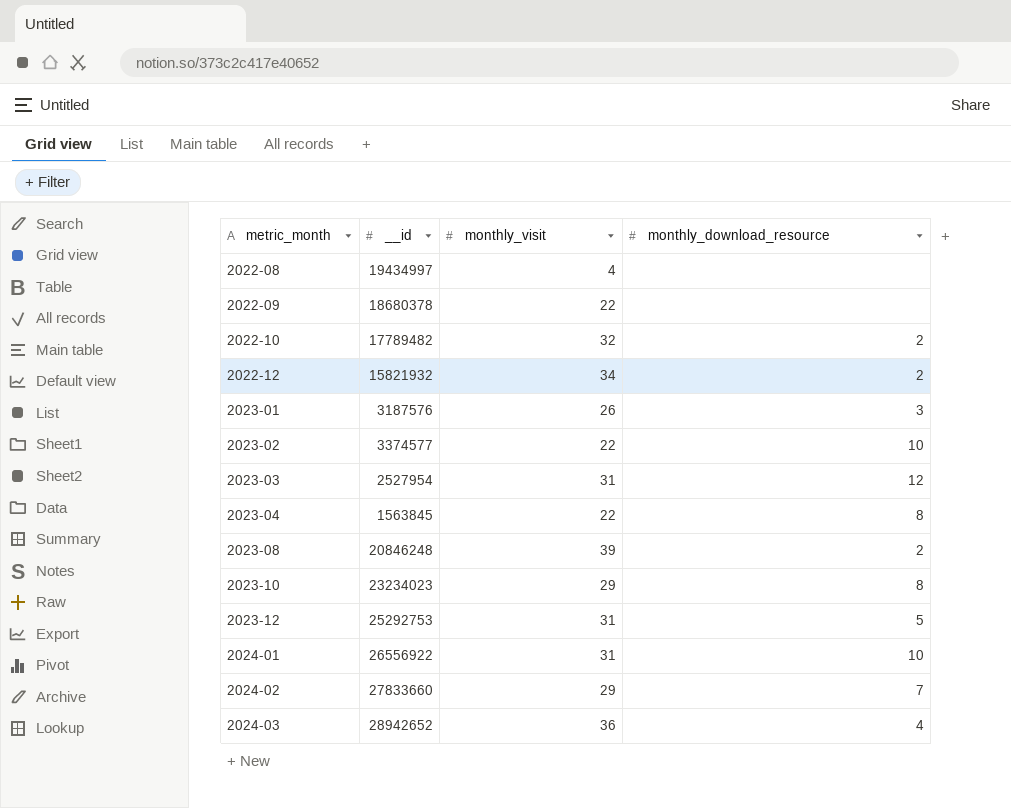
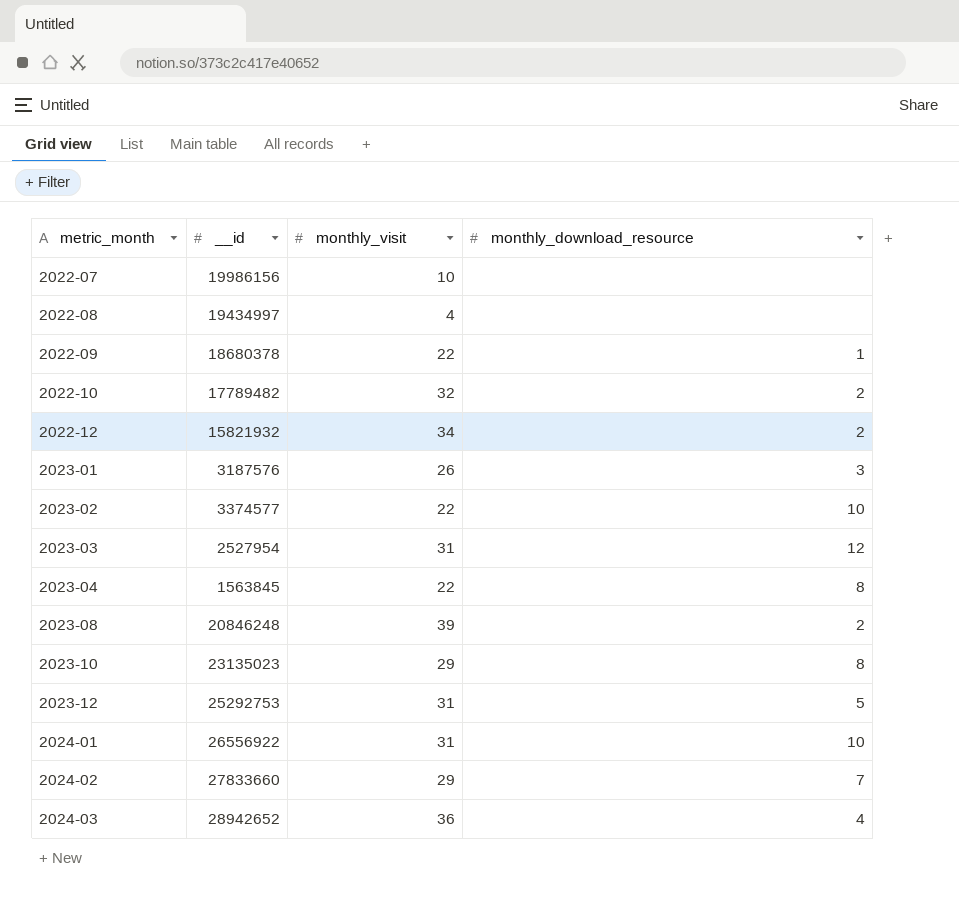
row 2022-07: none -> 19986156 | 10 | none
2022-09 | monthly_download_resource: none -> 1
2023-10 | __id: 23234023 -> 23135023

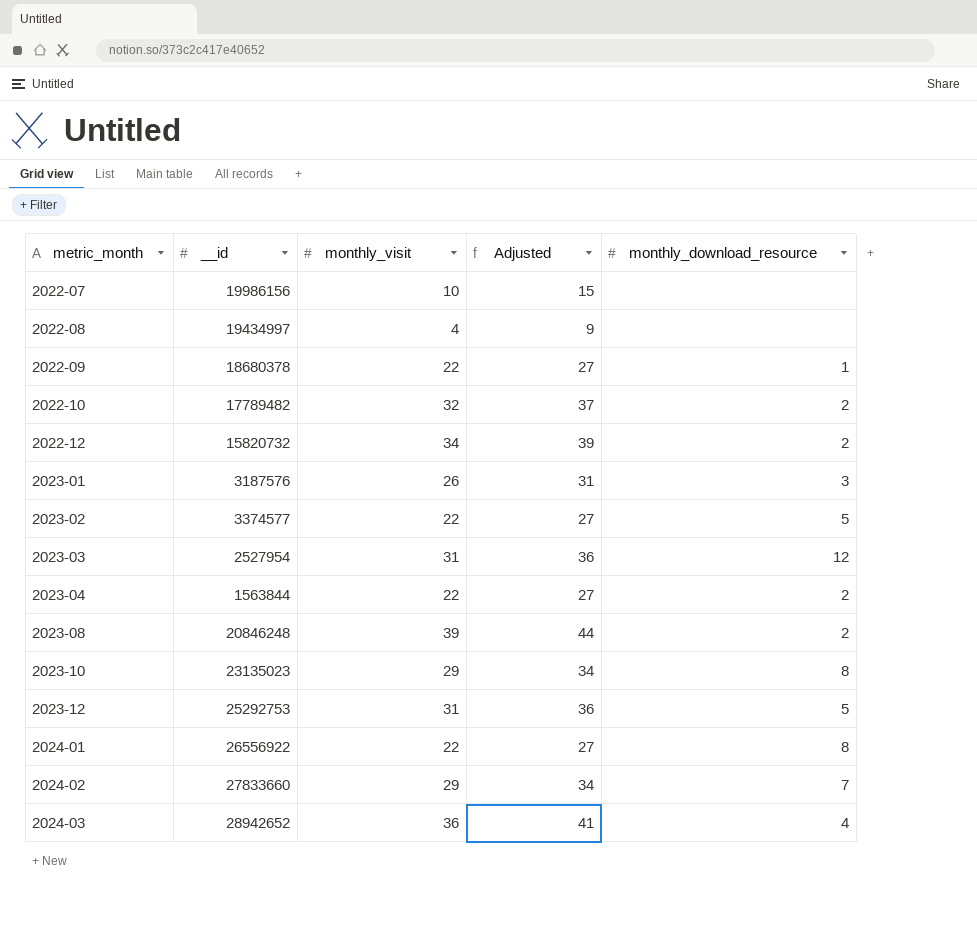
column Adjusted | formula: none -> [monthly_visit] + 5
2022-12 | __id: 15821932 -> 15820732
2023-02 | monthly_download_resource: 10 -> 5
2023-04 | __id: 1563845 -> 1563844
2023-04 | monthly_download_resource: 8 -> 2
2024-01 | monthly_visit: 31 -> 22
2024-01 | monthly_download_resource: 10 -> 8

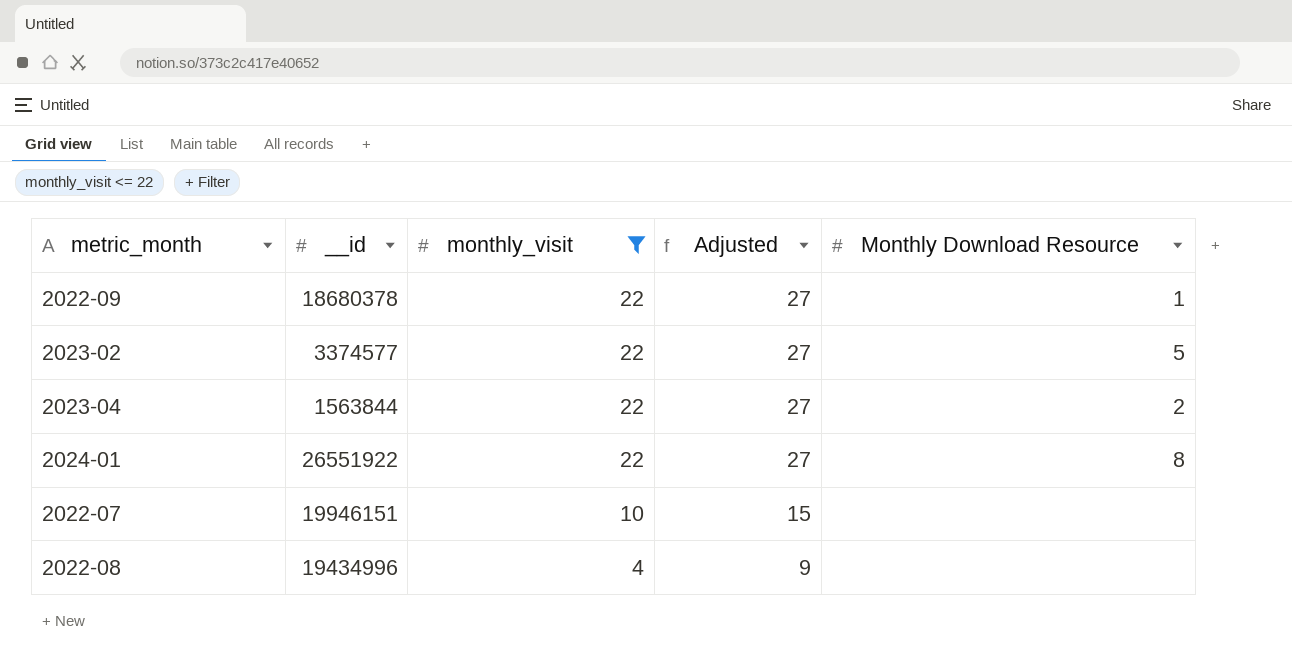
filter: none -> monthly_visit <= 22
row order: metric_month ascending -> monthly_visit descending
column name: monthly_download_resource -> Monthly Download Resource
2024-01 | __id: 26556922 -> 26551922
2022-07 | __id: 19986156 -> 19946151
2022-08 | __id: 19434997 -> 19434996

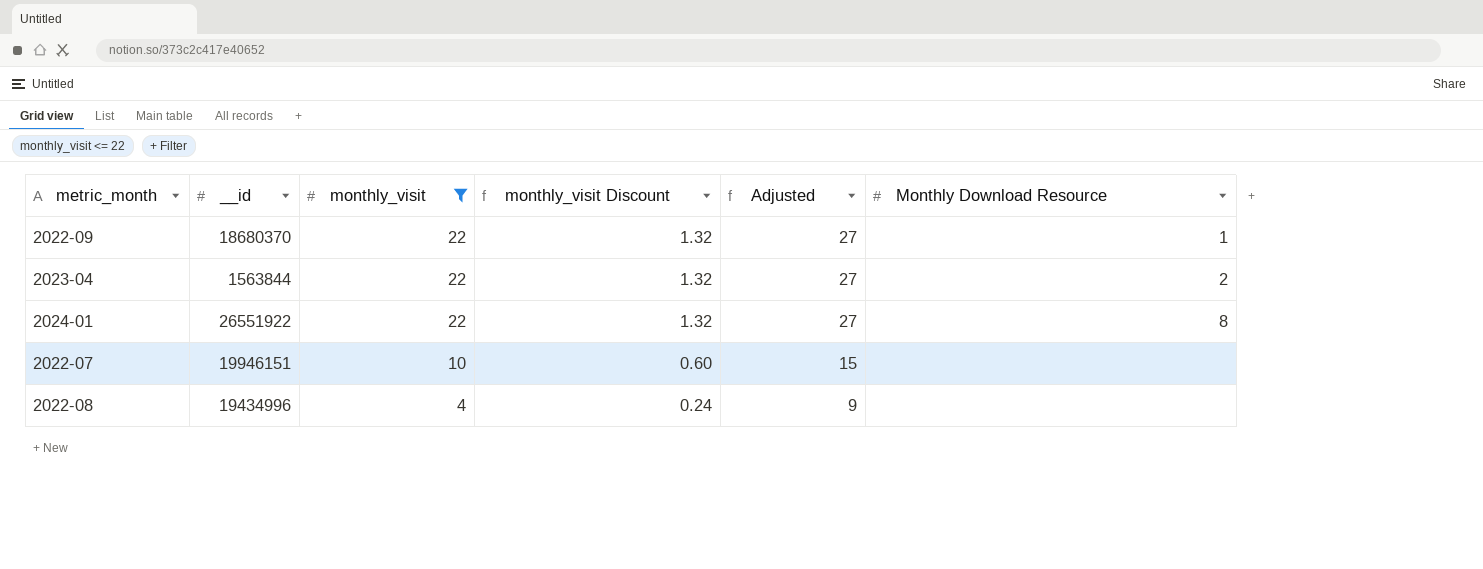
column monthly_visit Discount | formula: none -> [monthly_visit] * 0.06
row 2023-02: 3374577 | 22 | 27 | 5 -> none
2022-09 | __id: 18680378 -> 18680370

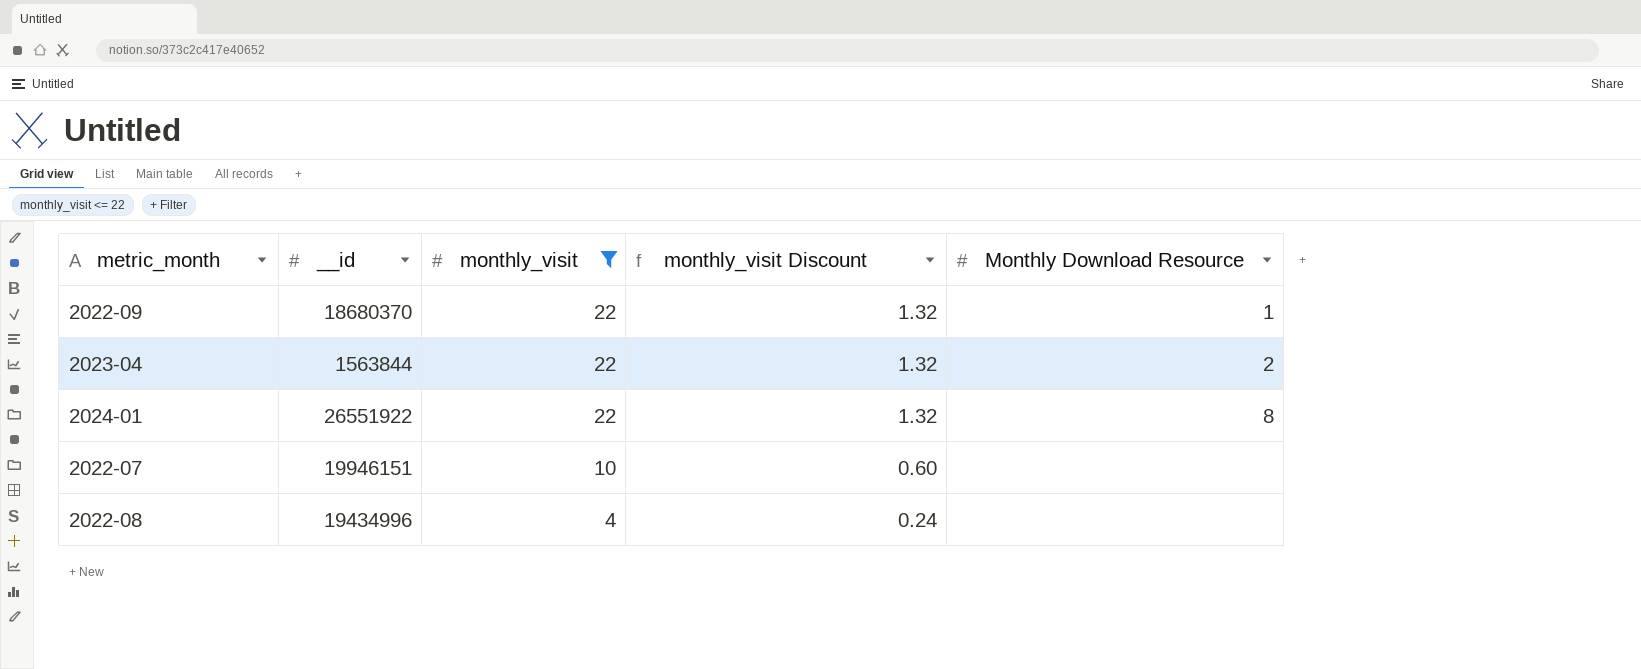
column Adjusted | formula: [monthly_visit] + 5 -> none

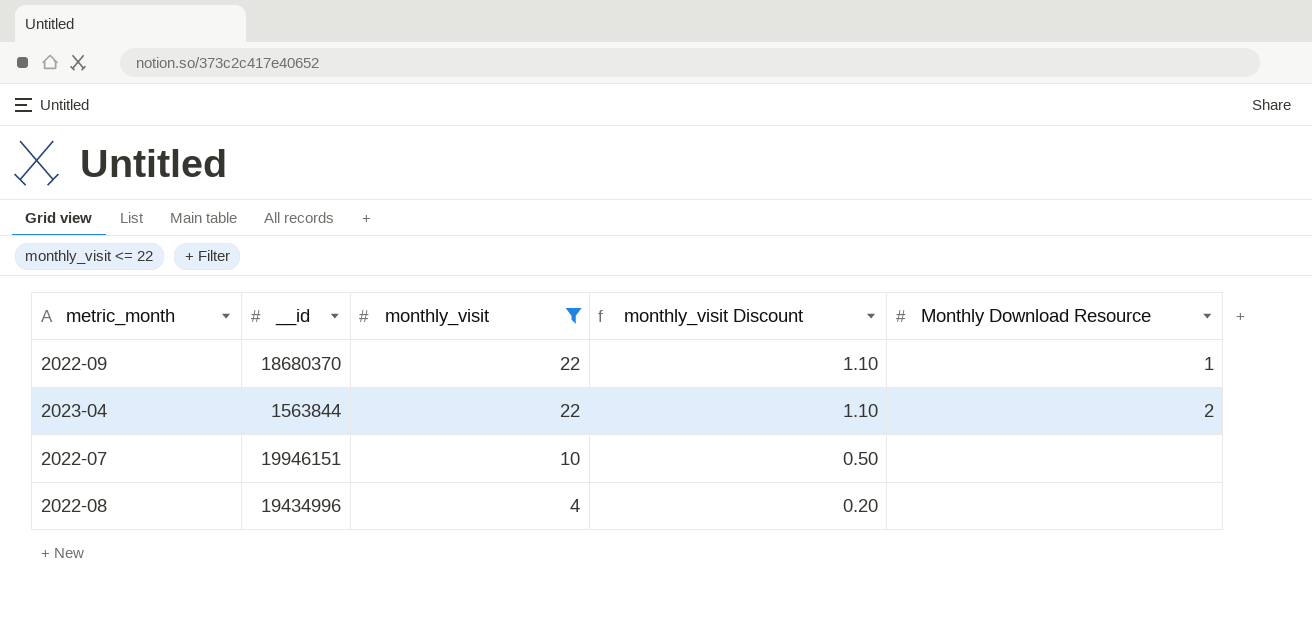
column monthly_visit Discount | formula: [monthly_visit] * 0.06 -> [monthly_visit] * 0.05
row 2024-01: 26551922 | 22 | 1.32 | 8 -> none

